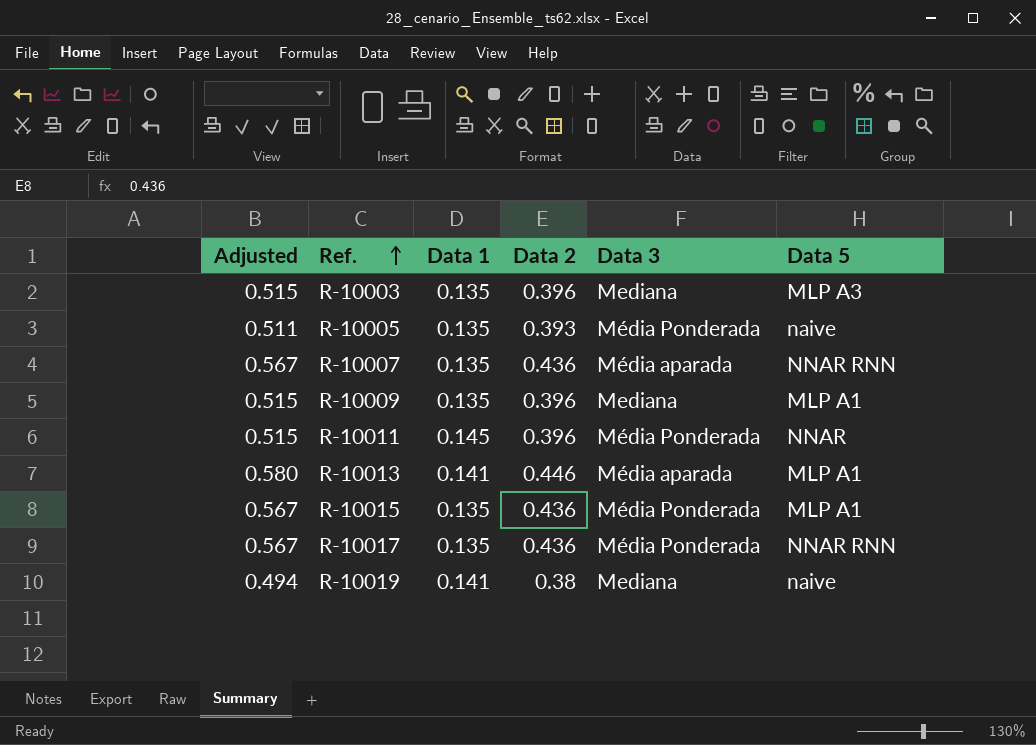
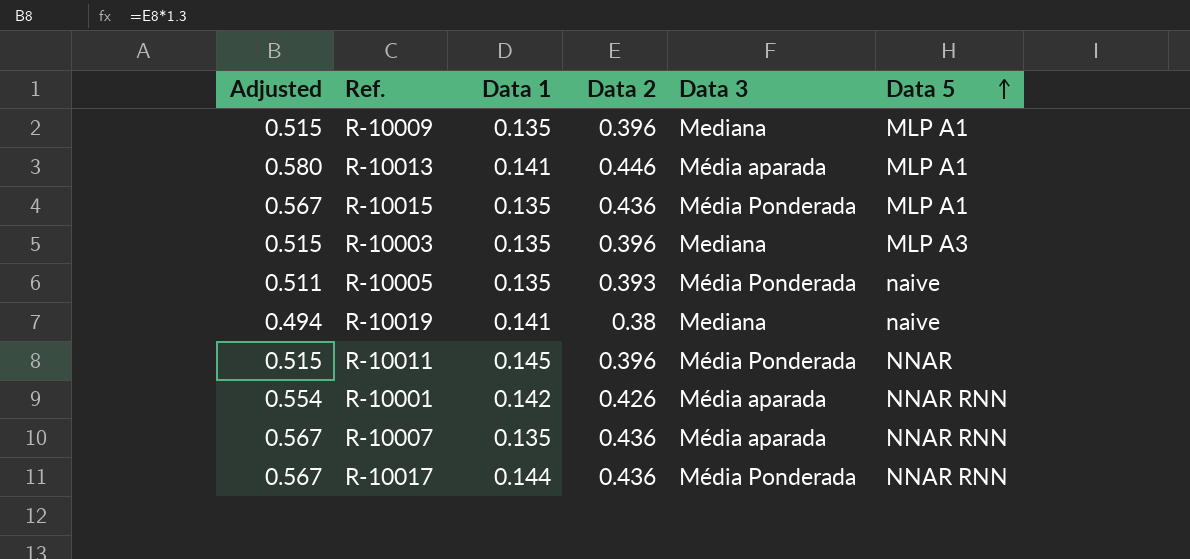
row order: Ref. ascending -> Data 5 ascending
row R-10001: none -> 0.554 | 0.142 | 0.426 | Média aparada | NNAR RNN
R-10017 | Data 1: 0.135 -> 0.144

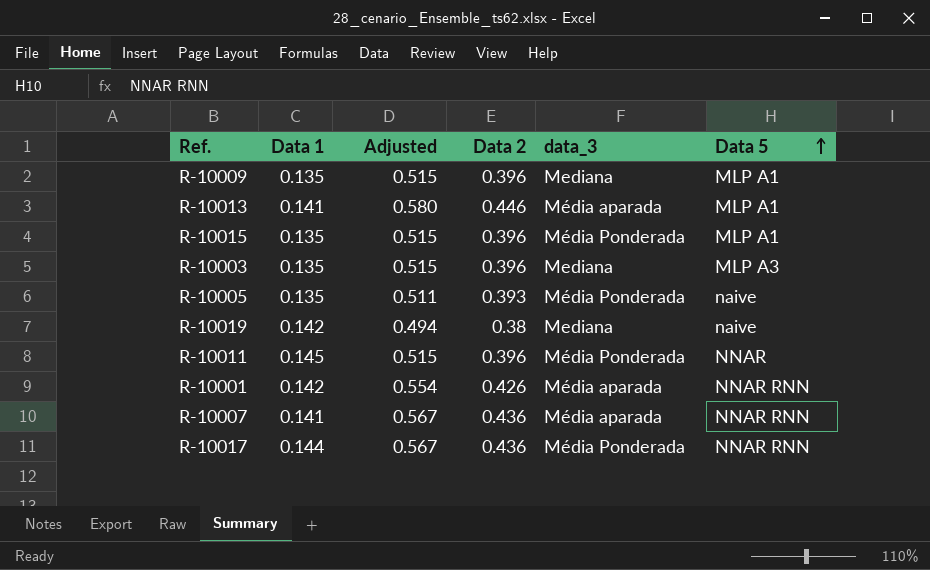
column Adjusted | position: 1 -> 3
column name: Data 3 -> data_3
R-10015 | Adjusted: 0.567 -> 0.515
R-10015 | Data 2: 0.436 -> 0.396
R-10019 | Data 1: 0.141 -> 0.142
R-10007 | Data 1: 0.135 -> 0.141

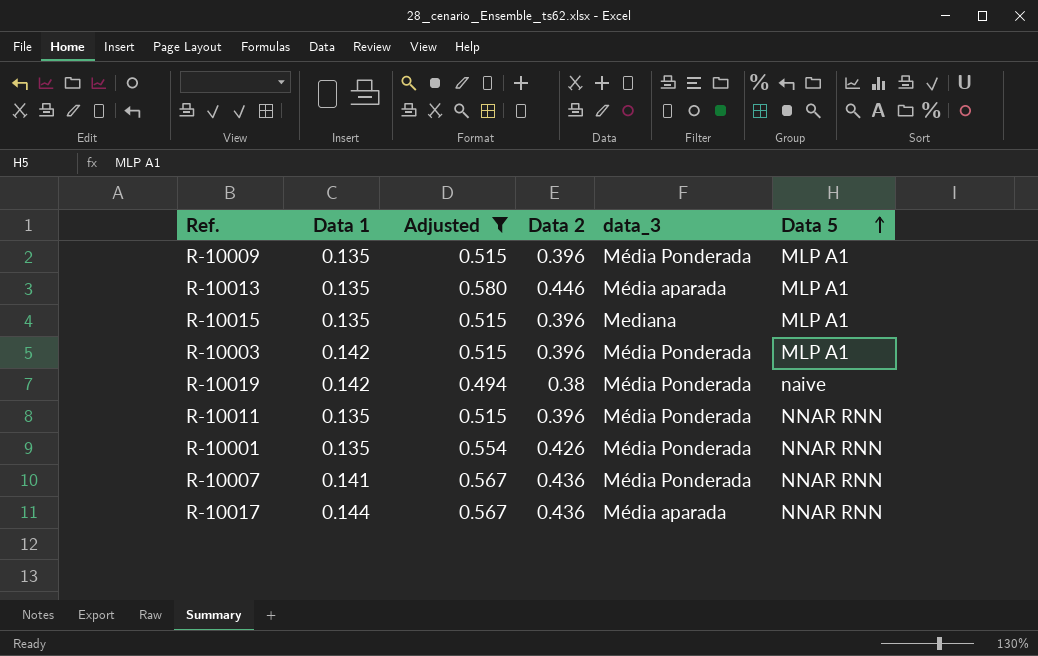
filter: none -> Adjusted != 0.511
R-10009 | data_3: Mediana -> Média Ponderada
R-10013 | Data 1: 0.141 -> 0.135
R-10015 | data_3: Média Ponderada -> Mediana
R-10003 | Data 1: 0.135 -> 0.142
R-10003 | data_3: Mediana -> Média Ponderada
R-10003 | Data 5: MLP A3 -> MLP A1
R-10019 | data_3: Mediana -> Média Ponderada
R-10011 | Data 1: 0.145 -> 0.135
R-10011 | Data 5: NNAR -> NNAR RNN
R-10001 | Data 1: 0.142 -> 0.135
R-10001 | data_3: Média aparada -> Média Ponderada
R-10007 | data_3: Média aparada -> Média Ponderada
R-10017 | data_3: Média Ponderada -> Média aparada

